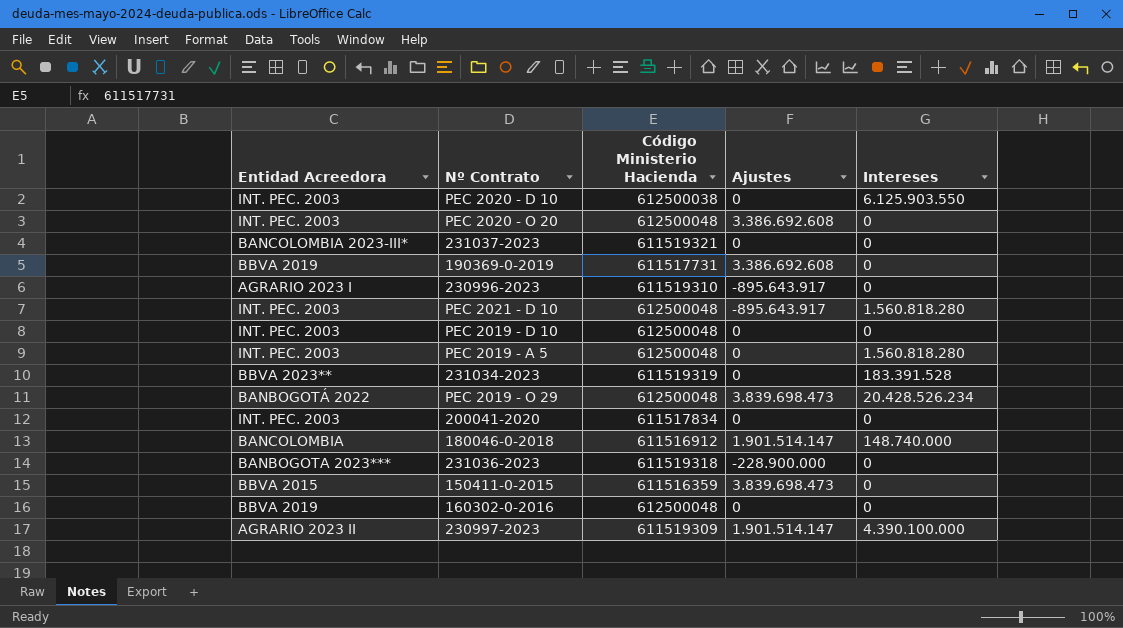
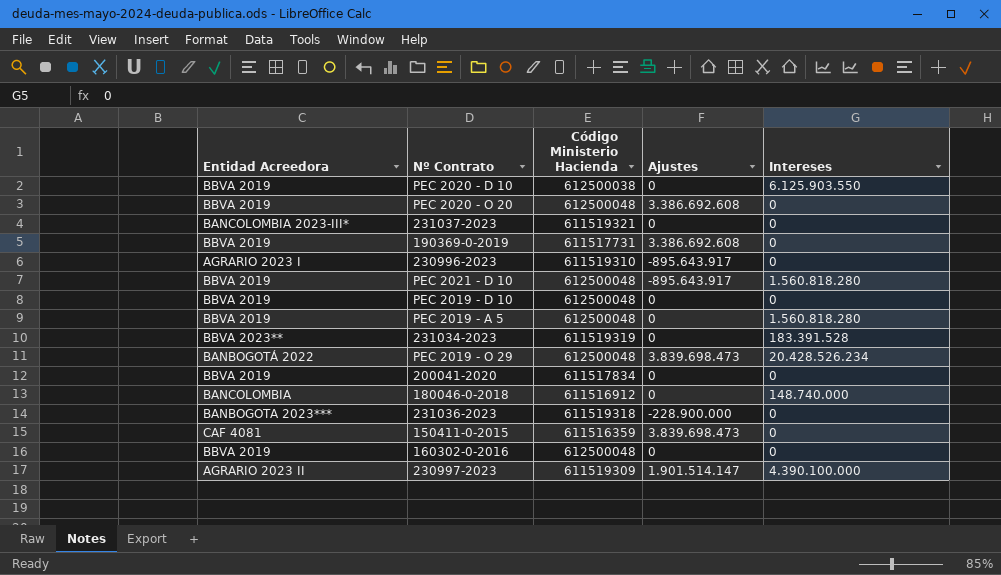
PEC 2020 - D 10 | Entidad Acreedora: INT. PEC. 2003 -> BBVA 2019
PEC 2020 - O 20 | Entidad Acreedora: INT. PEC. 2003 -> BBVA 2019
PEC 2021 - D 10 | Entidad Acreedora: INT. PEC. 2003 -> BBVA 2019
PEC 2019 - D 10 | Entidad Acreedora: INT. PEC. 2003 -> BBVA 2019
PEC 2019 - A 5 | Entidad Acreedora: INT. PEC. 2003 -> BBVA 2019
200041-2020 | Entidad Acreedora: INT. PEC. 2003 -> BBVA 2019
180046-0-2018 | Ajustes: 1.901.514.147 -> 0
150411-0-2015 | Entidad Acreedora: BBVA 2015 -> CAF 4081

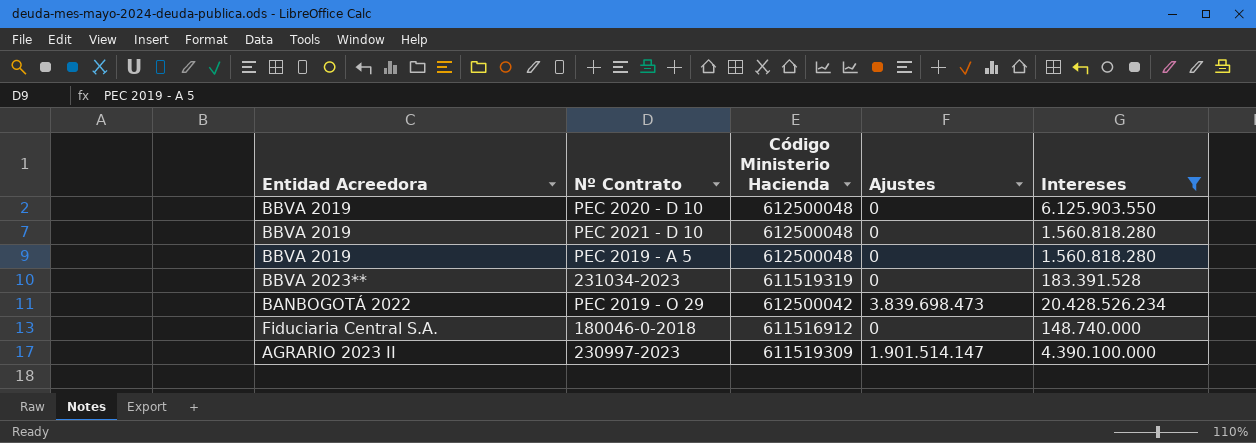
filter: none -> Intereses != 0
PEC 2020 - D 10 | Código Ministerio Hacienda: 612500038 -> 612500048
PEC 2021 - D 10 | Ajustes: -895.643.917 -> 0
PEC 2019 - O 29 | Código Ministerio Hacienda: 612500048 -> 612500042
180046-0-2018 | Entidad Acreedora: BANCOLOMBIA -> Fiduciaria Central S.A.

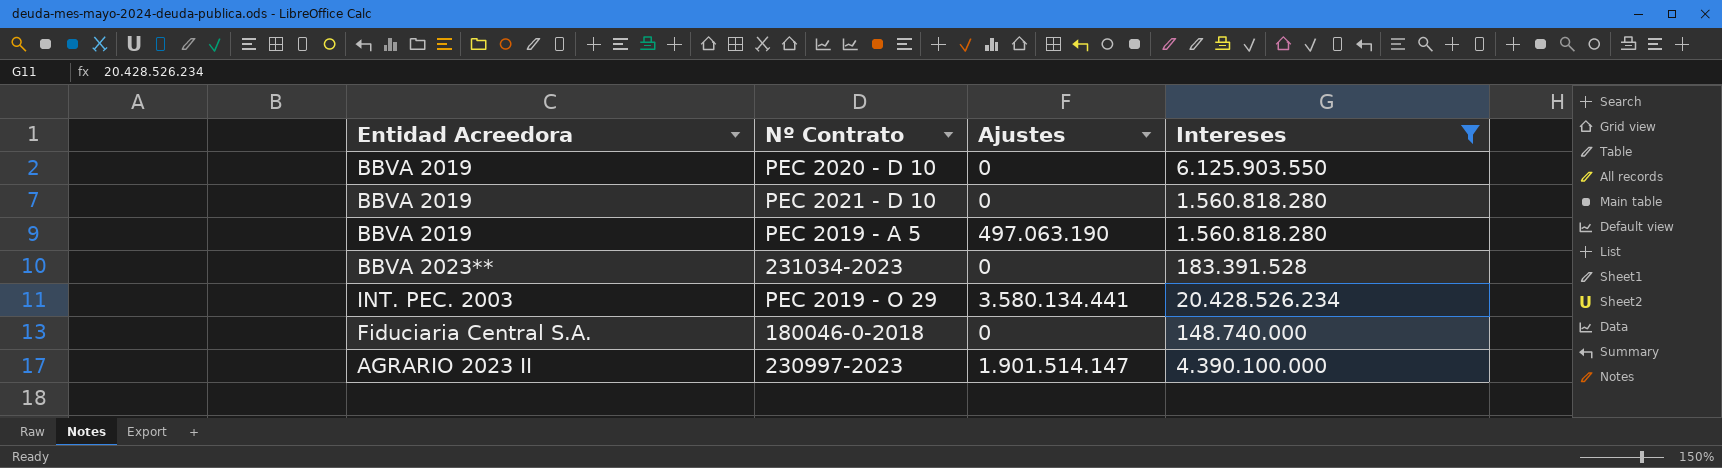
column Código Ministerio Hacienda | position: 3 -> none
PEC 2019 - A 5 | Ajustes: 0 -> 497.063.190
PEC 2019 - O 29 | Entidad Acreedora: BANBOGOTÁ 2022 -> INT. PEC. 2003
PEC 2019 - O 29 | Ajustes: 3.839.698.473 -> 3.580.134.441

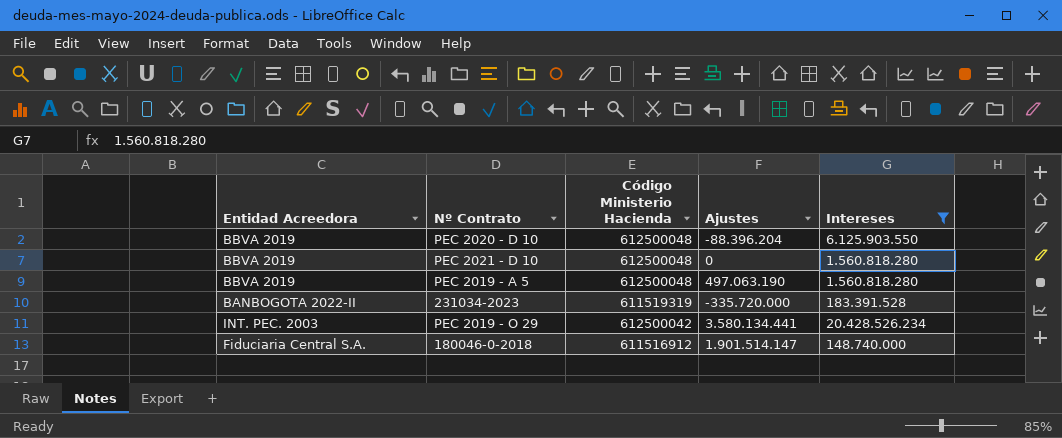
column Código Ministerio Hacienda | position: none -> 3
row 230997-2023: AGRARIO 2023 II | 1.901.514.147 | 4.390.100.000 -> none
PEC 2020 - D 10 | Ajustes: 0 -> -88.396.204
231034-2023 | Entidad Acreedora: BBVA 2023** -> BANBOGOTA 2022-II
231034-2023 | Ajustes: 0 -> -335.720.000
180046-0-2018 | Ajustes: 0 -> 1.901.514.147

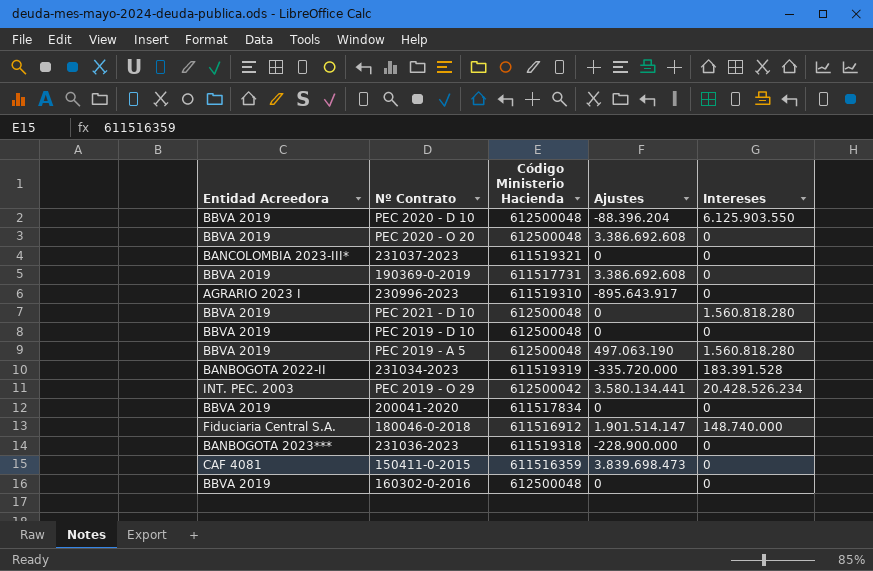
filter: Intereses != 0 -> none

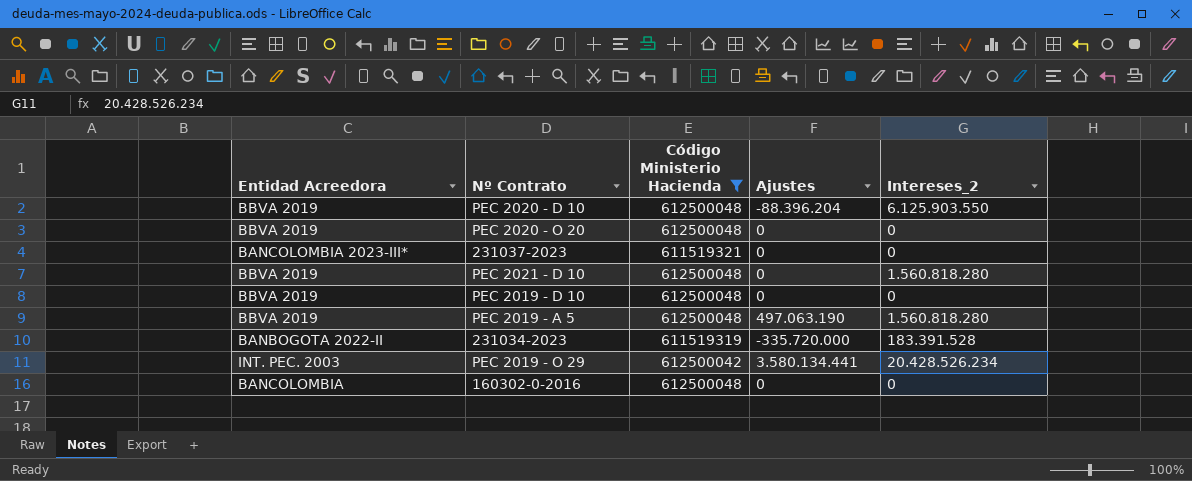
filter: none -> Código Ministerio Hacienda >= 611519319
column name: Intereses -> Intereses_2
PEC 2020 - O 20 | Ajustes: 3.386.692.608 -> 0
160302-0-2016 | Entidad Acreedora: BBVA 2019 -> BANCOLOMBIA

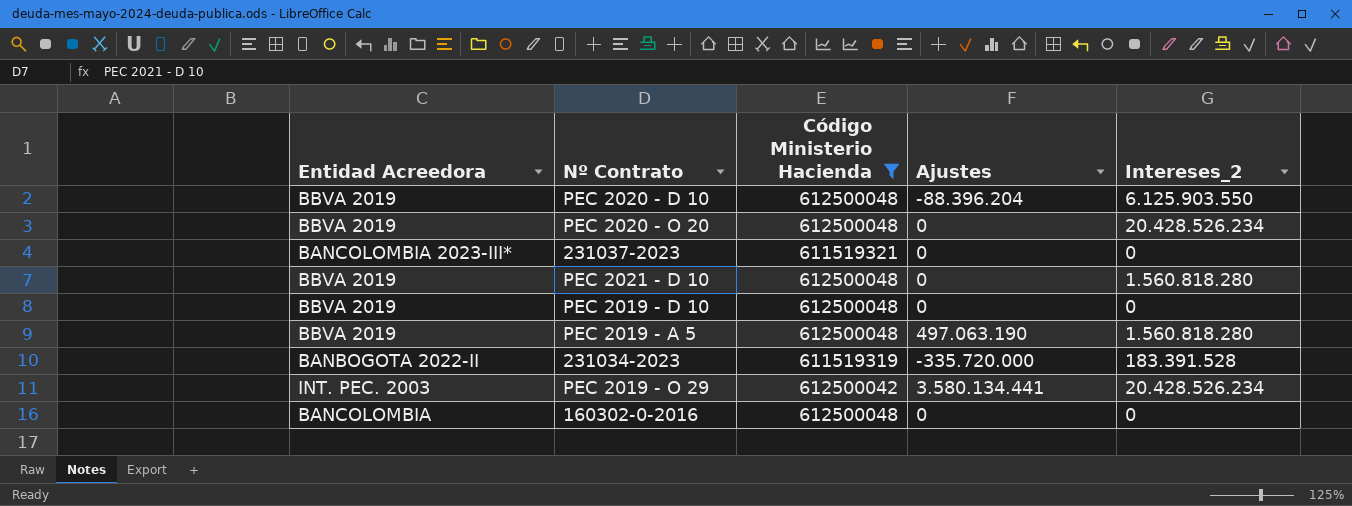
PEC 2020 - O 20 | Intereses_2: 0 -> 20.428.526.234

